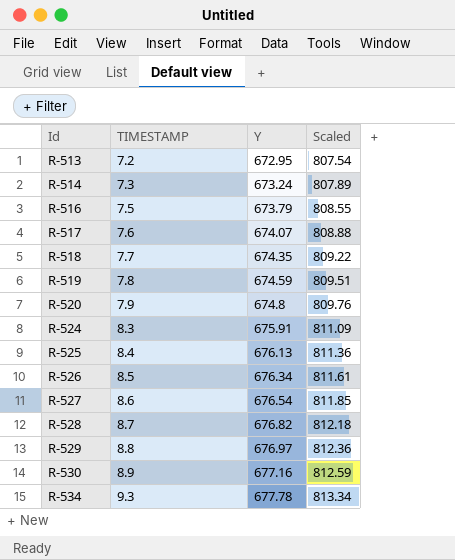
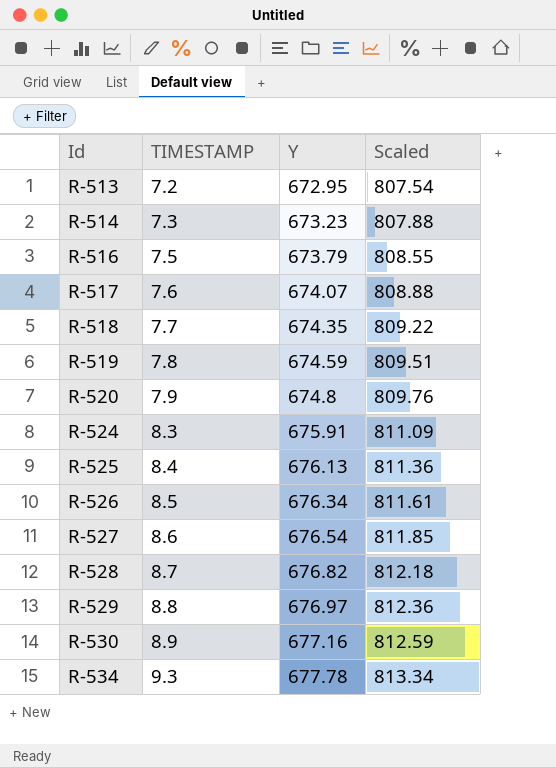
R-514 | Y: 673.24 -> 673.23
R-514 | Scaled: 807.89 -> 807.88

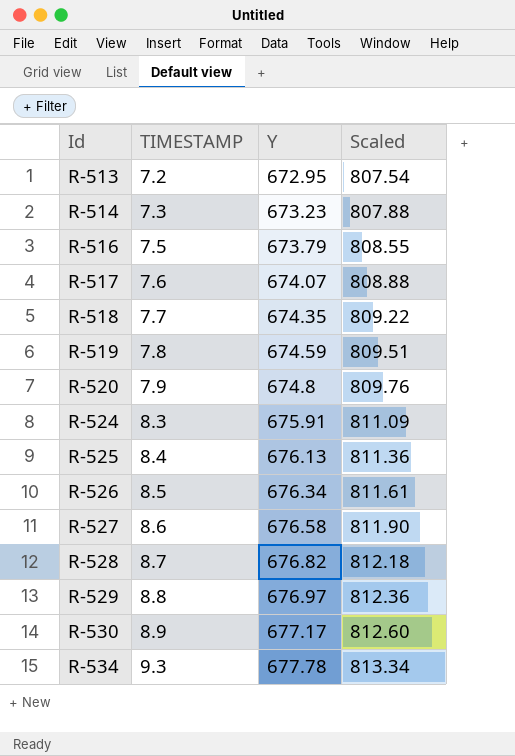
R-527 | Y: 676.54 -> 676.58
R-527 | Scaled: 811.85 -> 811.90
R-530 | Y: 677.16 -> 677.17
R-530 | Scaled: 812.59 -> 812.60

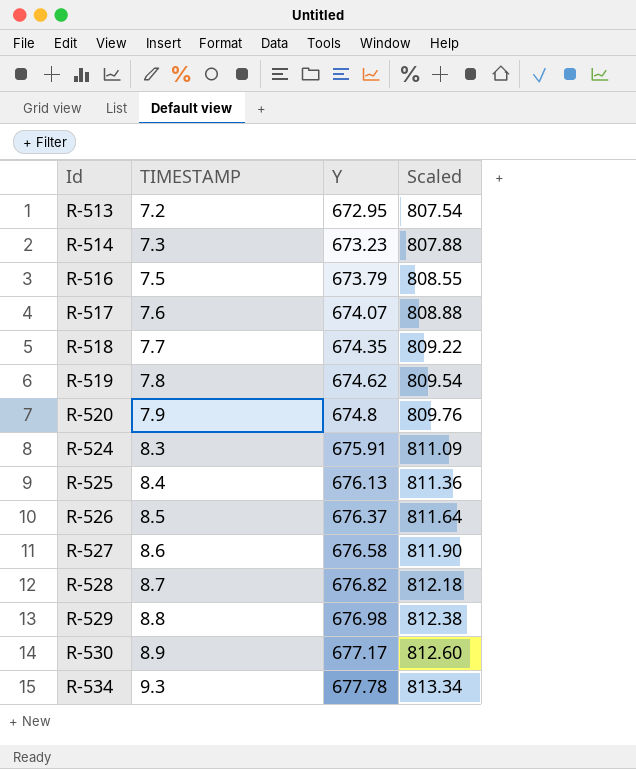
R-519 | Y: 674.59 -> 674.62
R-519 | Scaled: 809.51 -> 809.54
R-526 | Y: 676.34 -> 676.37
R-526 | Scaled: 811.61 -> 811.64
R-529 | Y: 676.97 -> 676.98
R-529 | Scaled: 812.36 -> 812.38

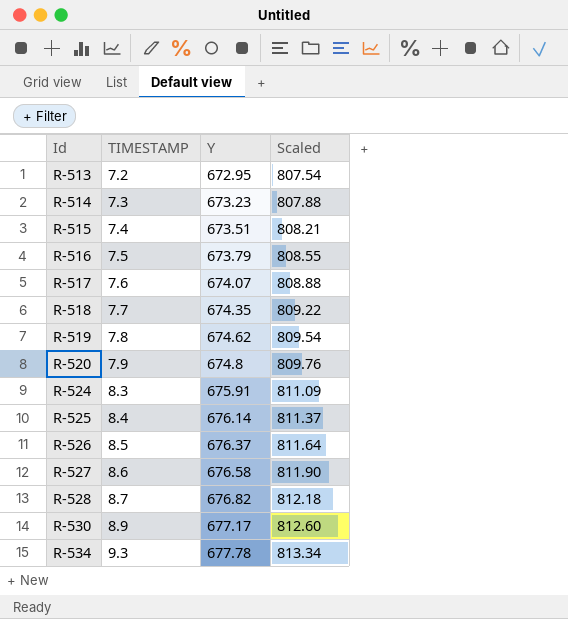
row R-529: 8.8 | 676.98 | 812.38 -> none
row R-515: none -> 7.4 | 673.51 | 808.21
R-525 | Y: 676.13 -> 676.14
R-525 | Scaled: 811.36 -> 811.37

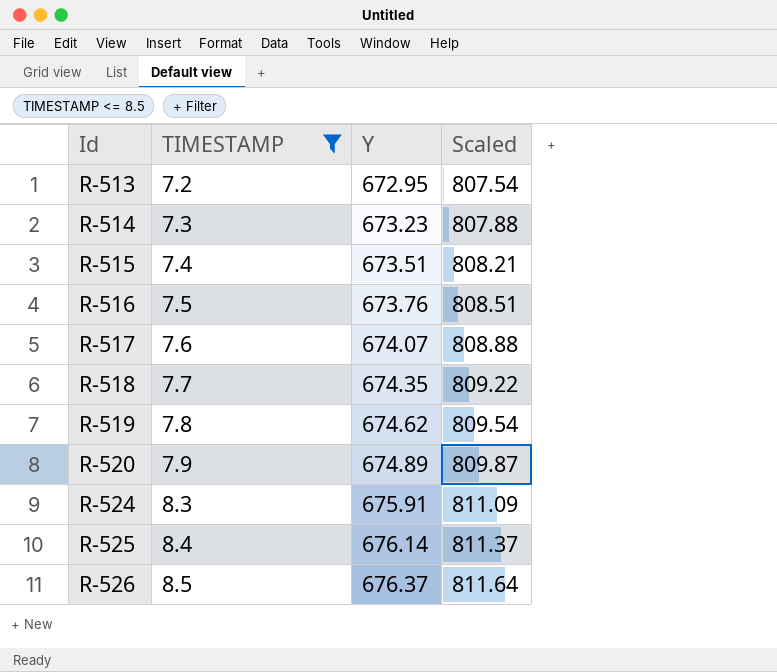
filter: none -> TIMESTAMP <= 8.5
R-516 | Y: 673.79 -> 673.76
R-516 | Scaled: 808.55 -> 808.51
R-520 | Y: 674.8 -> 674.89
R-520 | Scaled: 809.76 -> 809.87

